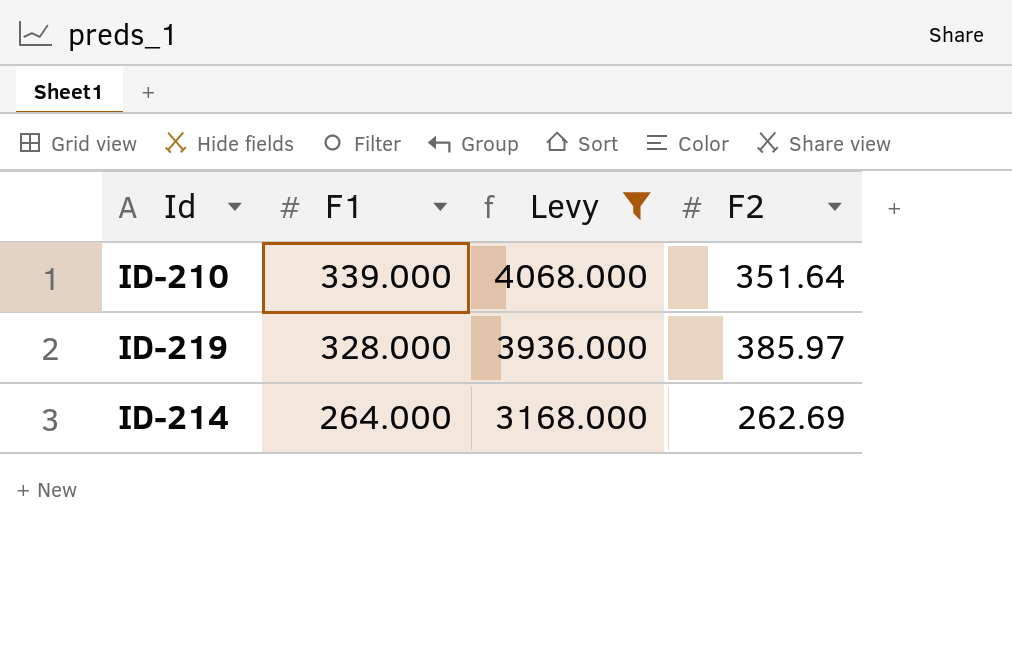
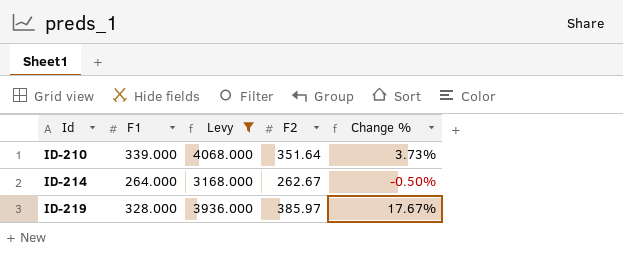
row order: F1 descending -> Id ascending
column Change % | formula: none -> ([F2] - [F1]) / [F1]
ID-214 | F2: 262.69 -> 262.67

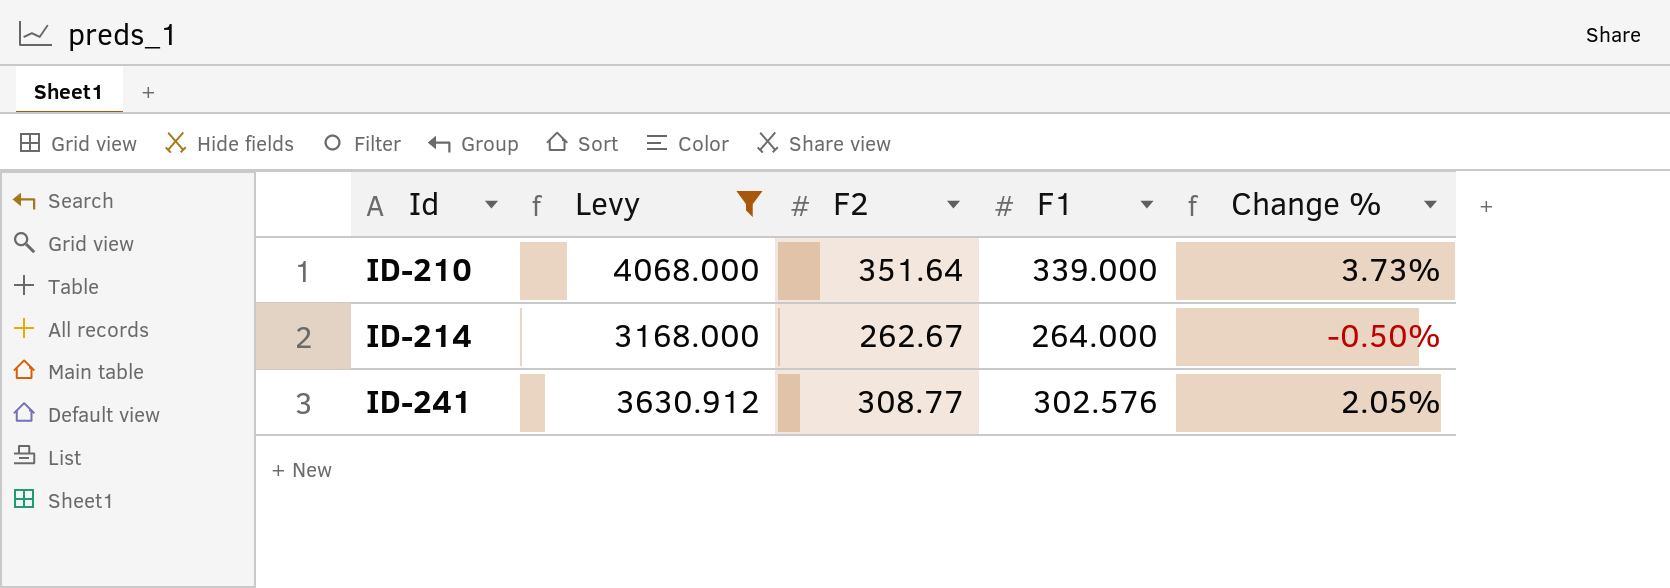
column F1 | position: 2 -> 4
row ID-219: 328.000 | 3936.000 | 385.97 | 17.67% -> none
row ID-241: none -> 3630.912 | 308.77 | 302.576 | 2.05%

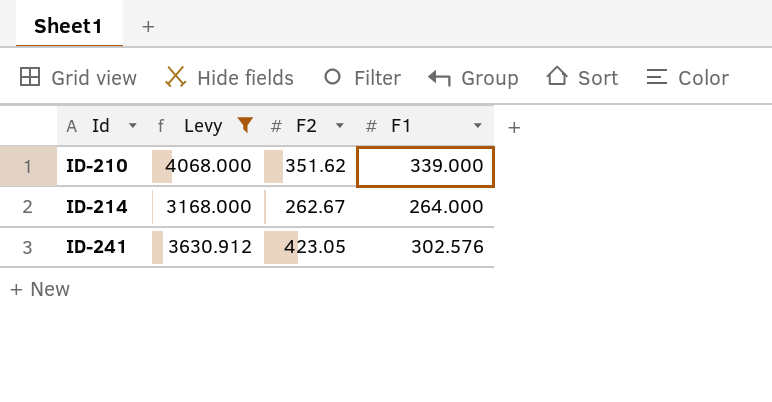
column Change % | formula: ([F2] - [F1]) / [F1] -> none
ID-210 | F2: 351.64 -> 351.62
ID-241 | F2: 308.77 -> 423.05

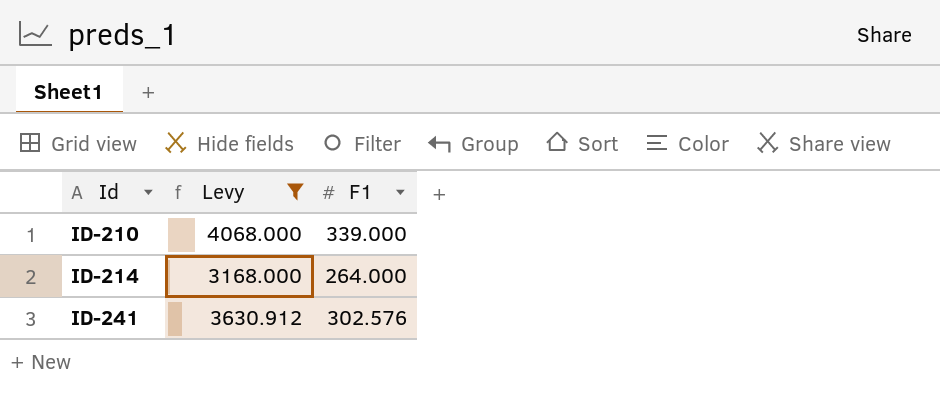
column F2 | position: 3 -> none

